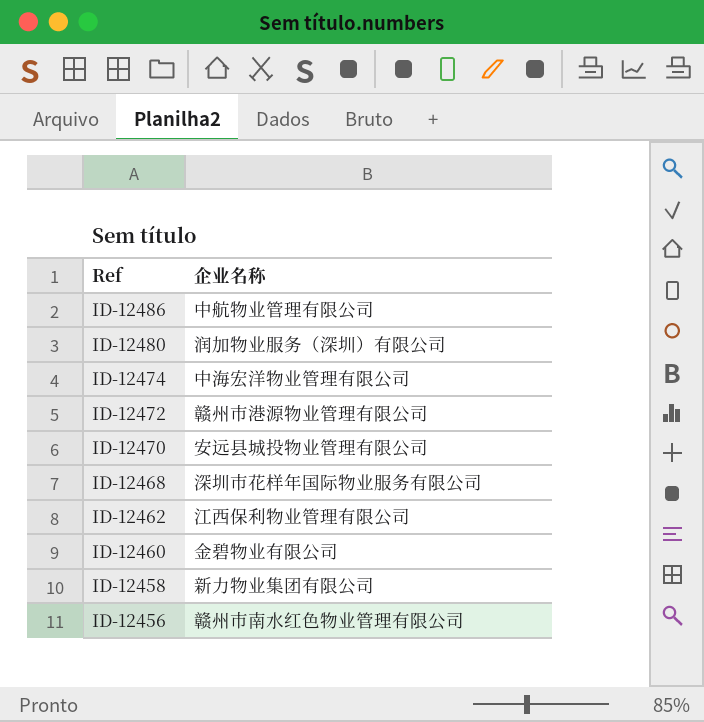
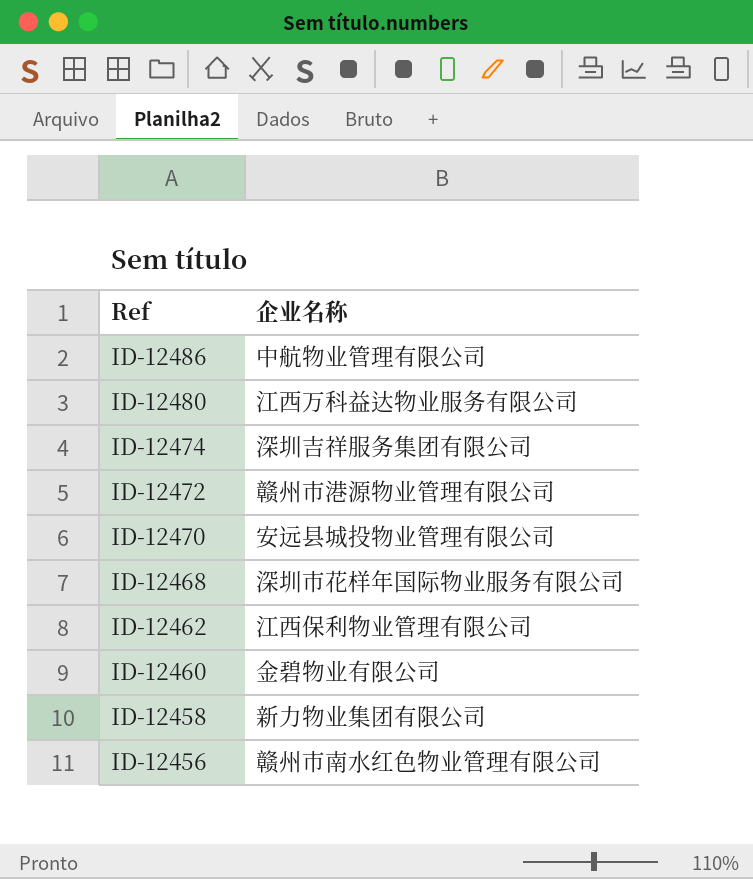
ID-12480 | 企业名称: 润加物业服务（深圳）有限公司 -> 江西万科益达物业服务有限公司
ID-12474 | 企业名称: 中海宏洋物业管理有限公司 -> 深圳吉祥服务集团有限公司

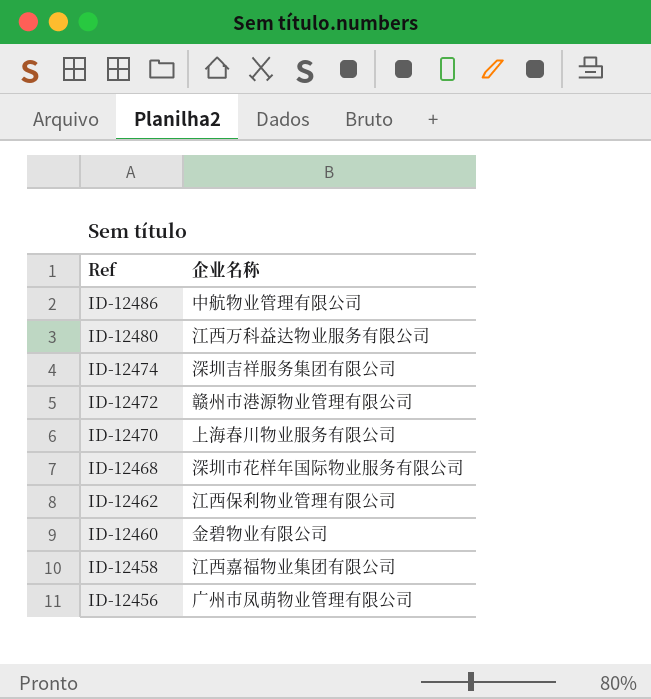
ID-12470 | 企业名称: 安远县城投物业管理有限公司 -> 上海春川物业服务有限公司
ID-12458 | 企业名称: 新力物业集团有限公司 -> 江西嘉福物业集团有限公司
ID-12456 | 企业名称: 赣州市南水红色物业管理有限公司 -> 广州市凤萌物业管理有限公司

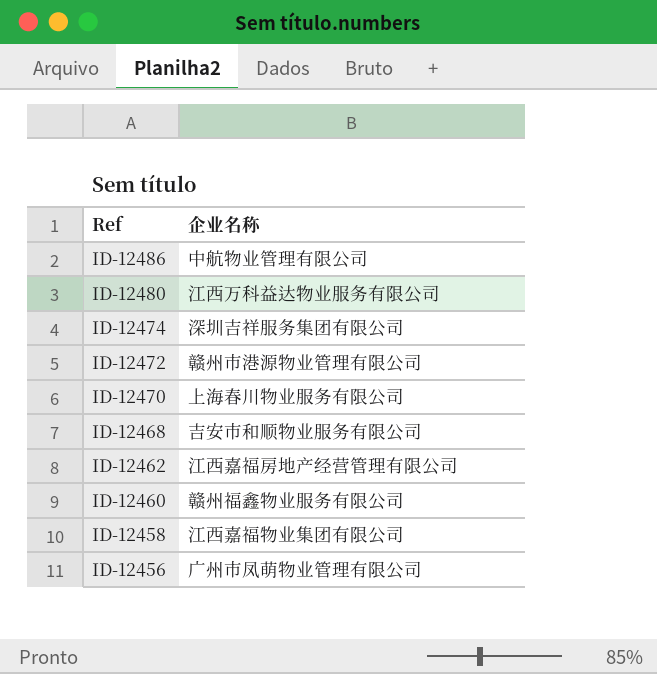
ID-12468 | 企业名称: 深圳市花样年国际物业服务有限公司 -> 吉安市和顺物业服务有限公司
ID-12462 | 企业名称: 江西保利物业管理有限公司 -> 江西嘉福房地产经营管理有限公司
ID-12460 | 企业名称: 金碧物业有限公司 -> 赣州福鑫物业服务有限公司

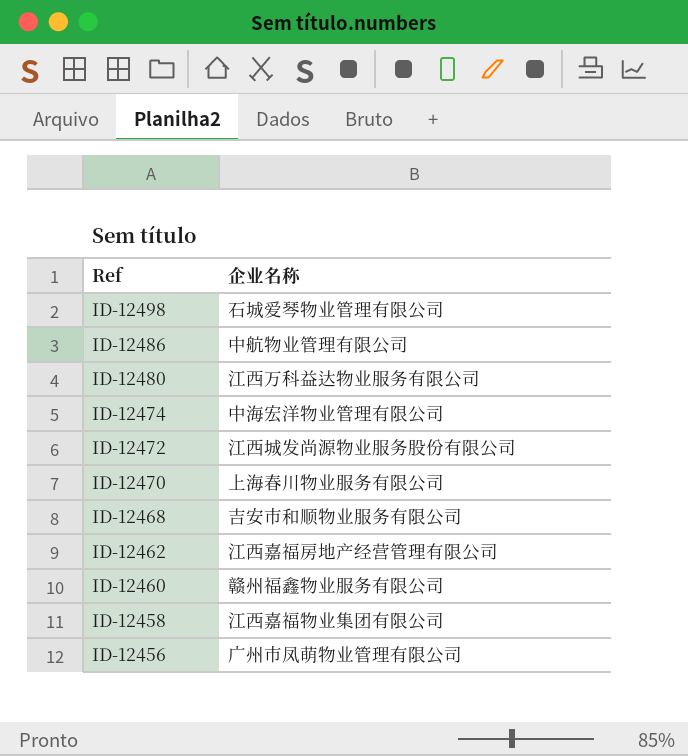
row ID-12498: none -> 石城爱琴物业管理有限公司
ID-12474 | 企业名称: 深圳吉祥服务集团有限公司 -> 中海宏洋物业管理有限公司
ID-12472 | 企业名称: 赣州市港源物业管理有限公司 -> 江西城发尚源物业服务股份有限公司

